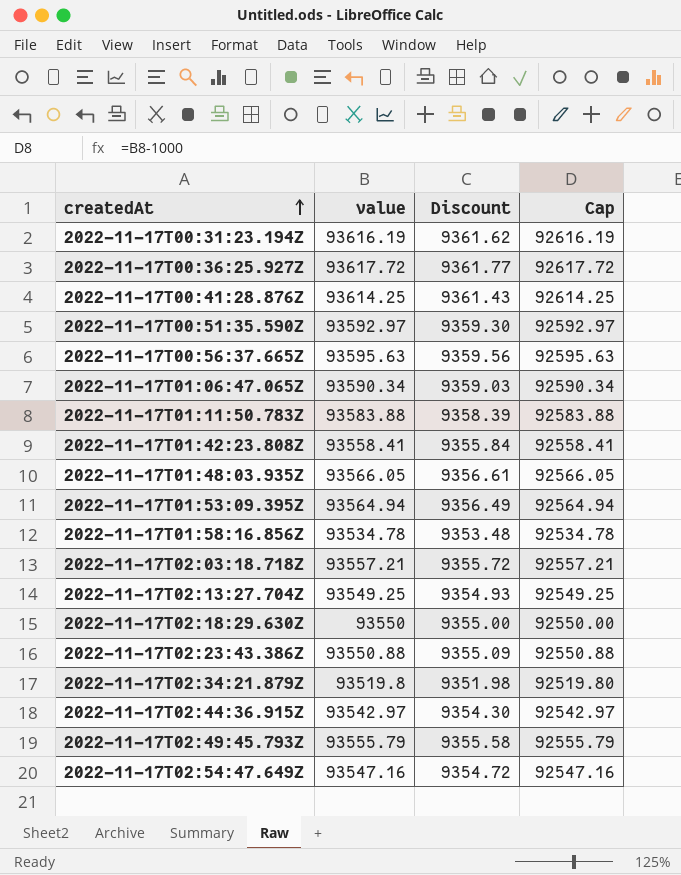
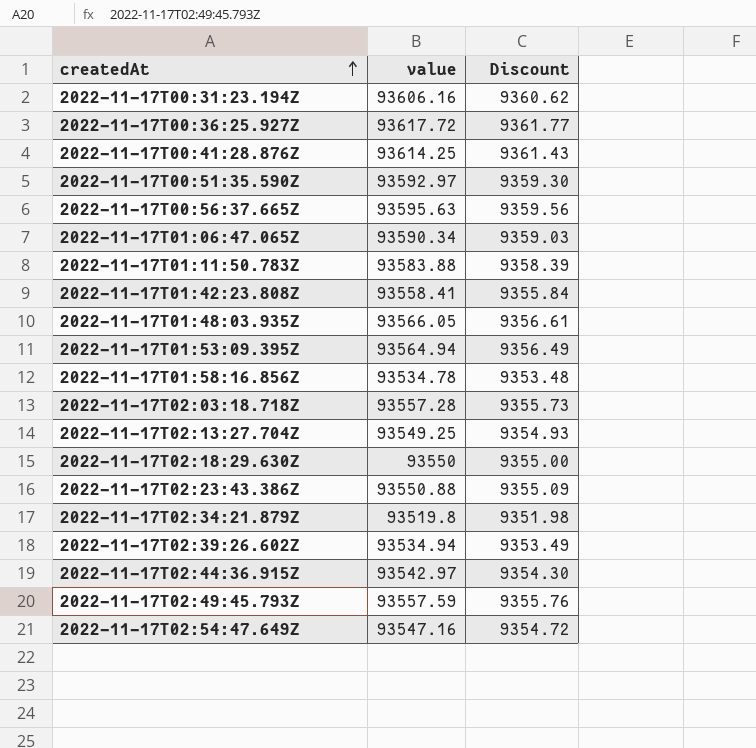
column Cap | formula: [value] - 1000 -> none
2022-11-17T00:31:23.194Z | value: 93616.19 -> 93606.16
2022-11-17T00:31:23.194Z | Discount: 9361.62 -> 9360.62
2022-11-17T02:03:18.718Z | value: 93557.21 -> 93557.28
2022-11-17T02:03:18.718Z | Discount: 9355.72 -> 9355.73
row 2022-11-17T02:39:26.602Z: none -> 93534.94 | 9353.49
2022-11-17T02:49:45.793Z | value: 93555.79 -> 93557.59
2022-11-17T02:49:45.793Z | Discount: 9355.58 -> 9355.76

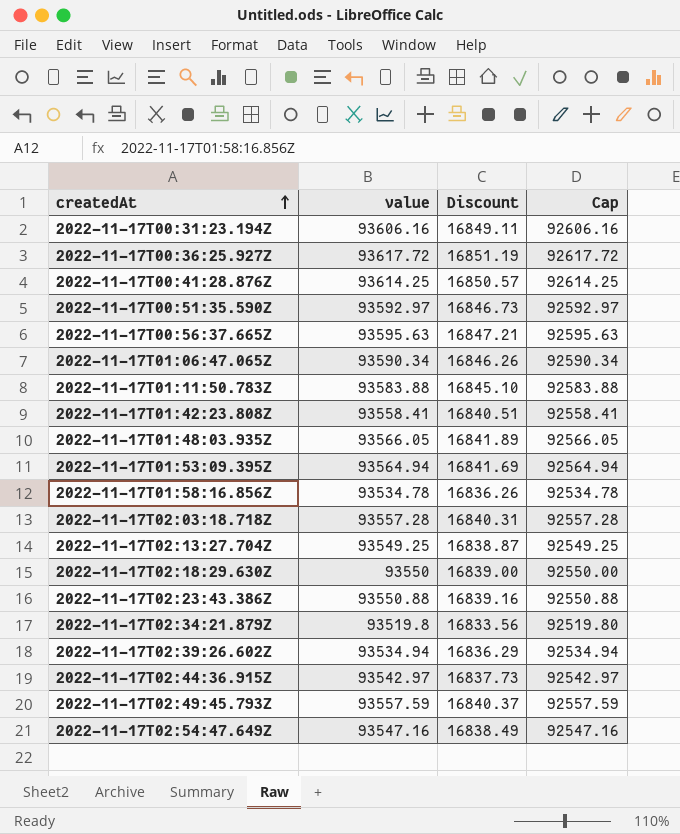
column Discount | formula: [value] * 0.1 -> [value] * 0.18
column Cap | formula: none -> [value] - 1000

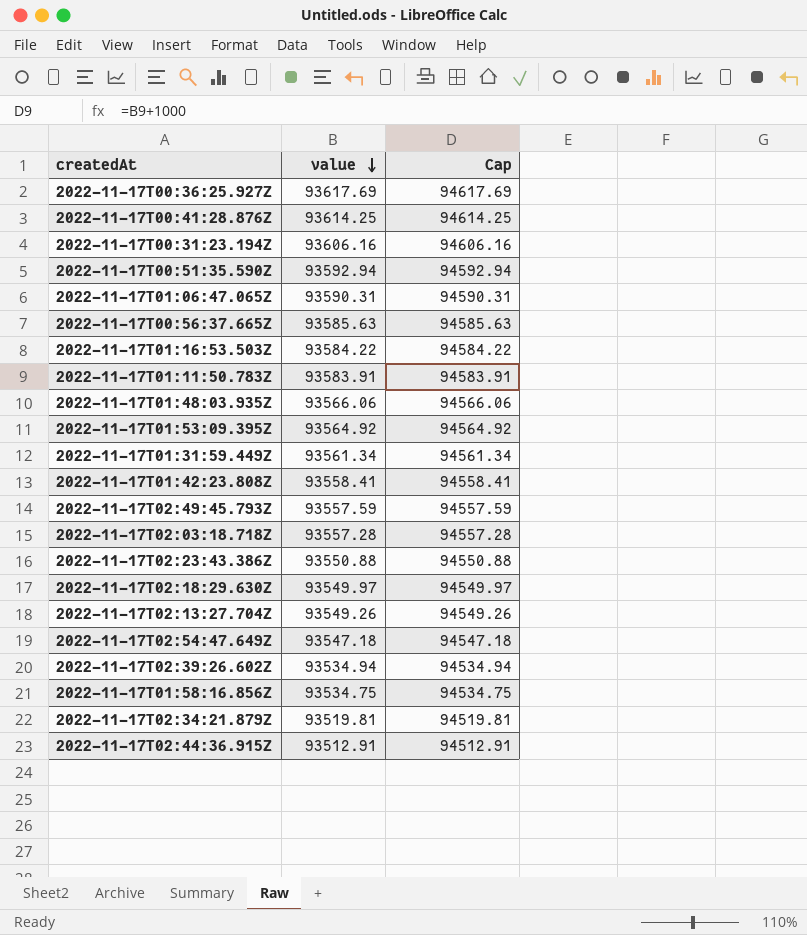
row order: createdAt ascending -> value descending
column Discount | formula: [value] * 0.18 -> none
column Cap | formula: [value] - 1000 -> [value] + 1000
2022-11-17T00:36:25.927Z | value: 93617.72 -> 93617.69
2022-11-17T00:51:35.590Z | value: 93592.97 -> 93592.94
2022-11-17T01:06:47.065Z | value: 93590.34 -> 93590.31
2022-11-17T00:56:37.665Z | value: 93595.63 -> 93585.63
row 2022-11-17T01:16:53.503Z: none -> 93584.22 | 94584.22
2022-11-17T01:11:50.783Z | value: 93583.88 -> 93583.91
2022-11-17T01:48:03.935Z | value: 93566.05 -> 93566.06
2022-11-17T01:53:09.395Z | value: 93564.94 -> 93564.92
row 2022-11-17T01:31:59.449Z: none -> 93561.34 | 94561.34
2022-11-17T02:18:29.630Z | value: 93550 -> 93549.97
2022-11-17T02:13:27.704Z | value: 93549.25 -> 93549.26
2022-11-17T02:54:47.649Z | value: 93547.16 -> 93547.18
2022-11-17T01:58:16.856Z | value: 93534.78 -> 93534.75
2022-11-17T02:34:21.879Z | value: 93519.8 -> 93519.81
2022-11-17T02:44:36.915Z | value: 93542.97 -> 93512.91

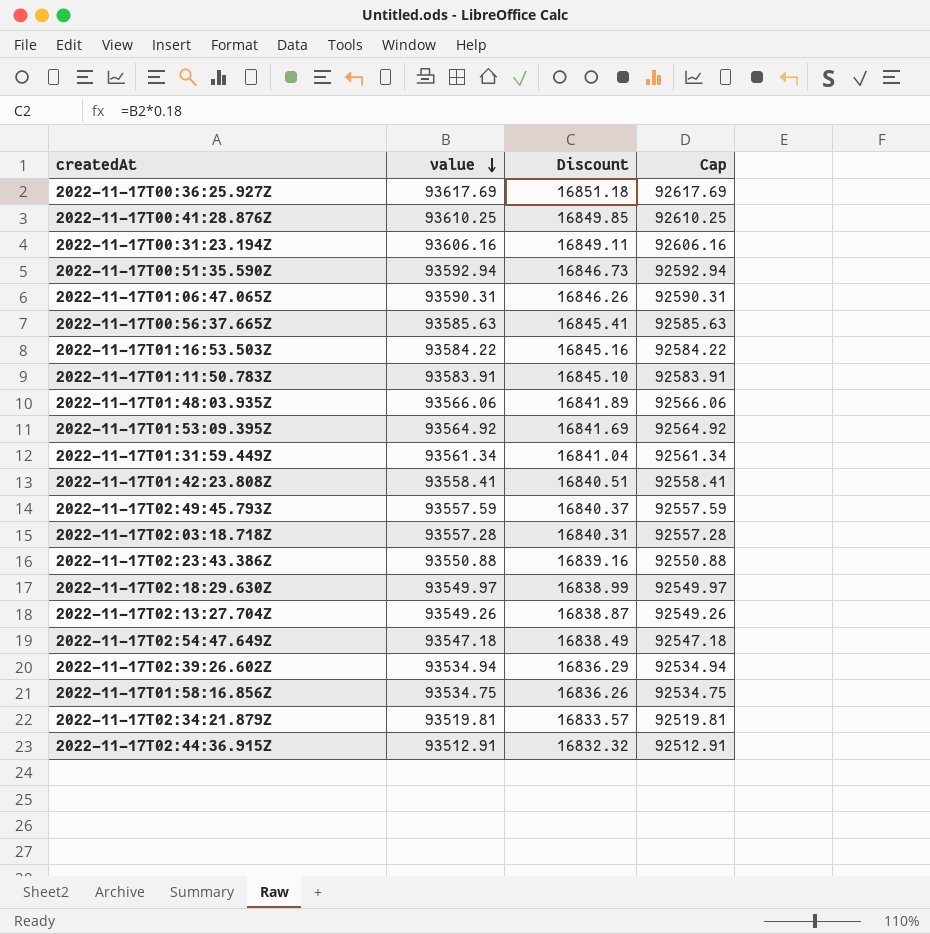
column Discount | formula: none -> [value] * 0.18
column Cap | formula: [value] + 1000 -> [value] - 1000
2022-11-17T00:41:28.876Z | value: 93614.25 -> 93610.25

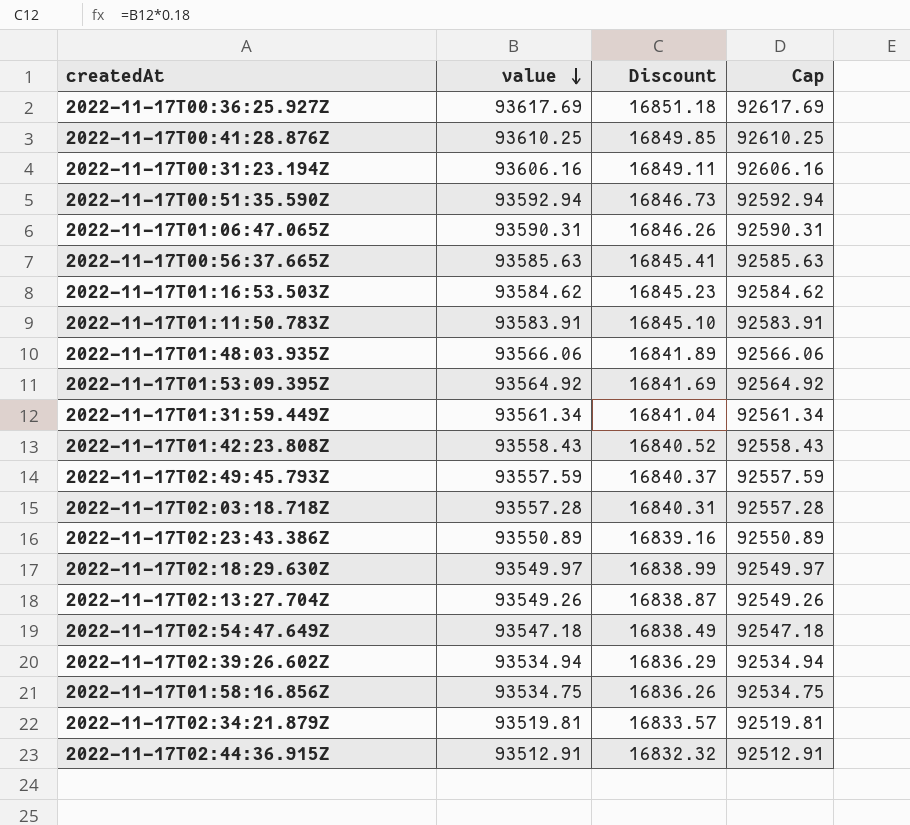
2022-11-17T01:16:53.503Z | value: 93584.22 -> 93584.62
2022-11-17T01:16:53.503Z | Discount: 16845.16 -> 16845.23
2022-11-17T01:16:53.503Z | Cap: 92584.22 -> 92584.62
2022-11-17T01:42:23.808Z | value: 93558.41 -> 93558.43
2022-11-17T01:42:23.808Z | Discount: 16840.51 -> 16840.52
2022-11-17T01:42:23.808Z | Cap: 92558.41 -> 92558.43
2022-11-17T02:23:43.386Z | value: 93550.88 -> 93550.89
2022-11-17T02:23:43.386Z | Cap: 92550.88 -> 92550.89

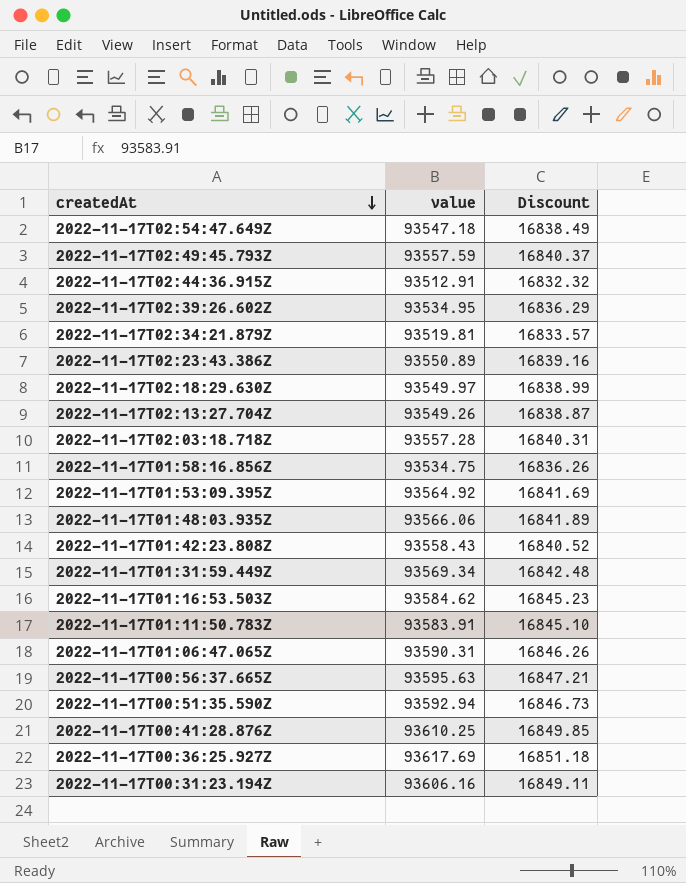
row order: value descending -> createdAt descending
column Cap | formula: [value] - 1000 -> none
2022-11-17T02:39:26.602Z | value: 93534.94 -> 93534.95
2022-11-17T01:31:59.449Z | value: 93561.34 -> 93569.34
2022-11-17T01:31:59.449Z | Discount: 16841.04 -> 16842.48
2022-11-17T00:56:37.665Z | value: 93585.63 -> 93595.63
2022-11-17T00:56:37.665Z | Discount: 16845.41 -> 16847.21

